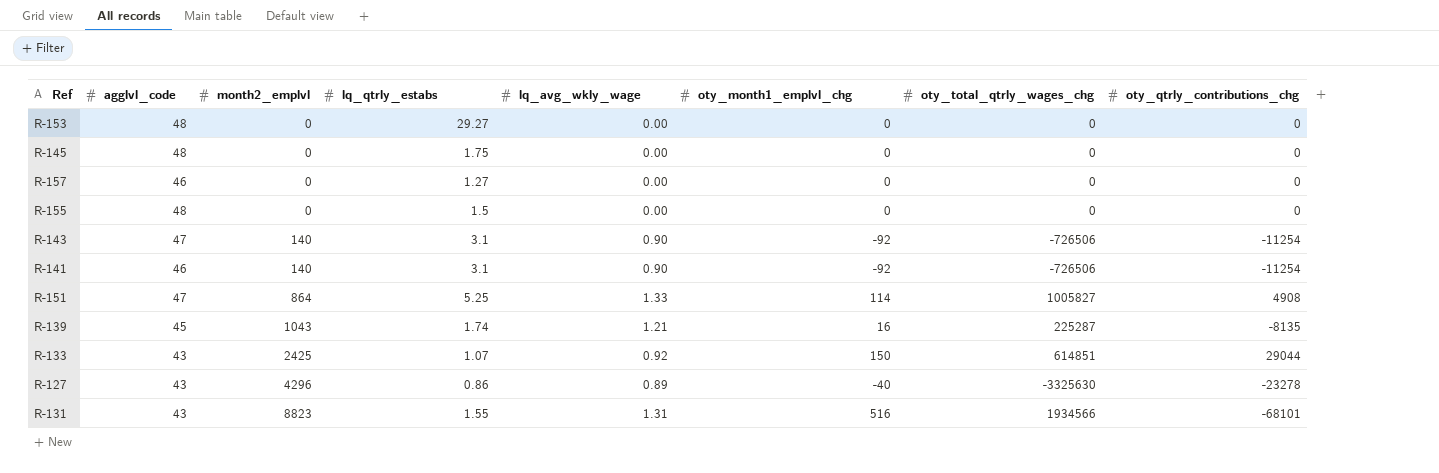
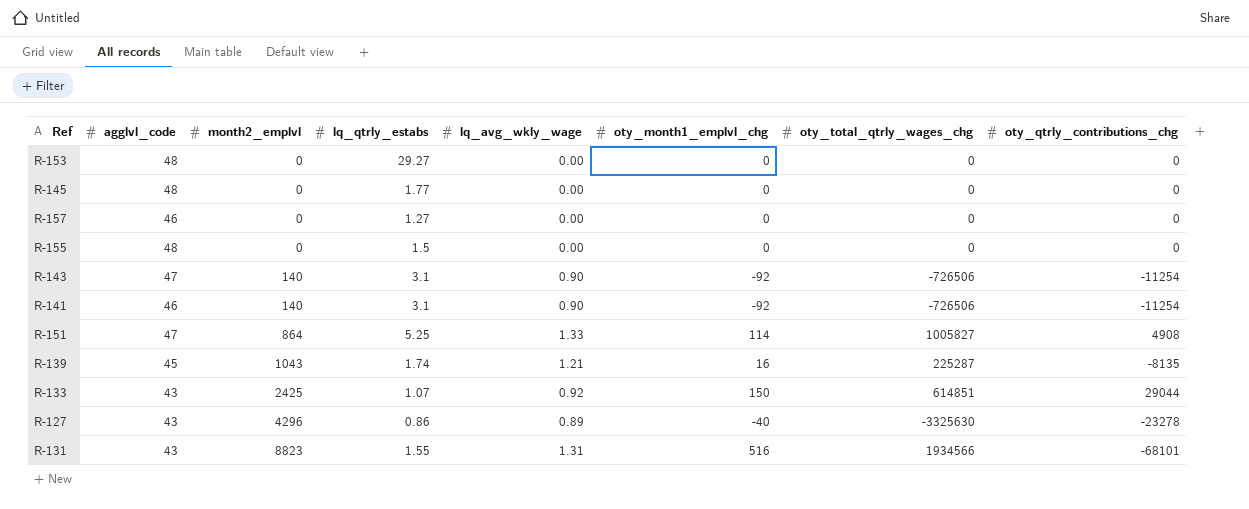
R-145 | lq_qtrly_estabs: 1.75 -> 1.77

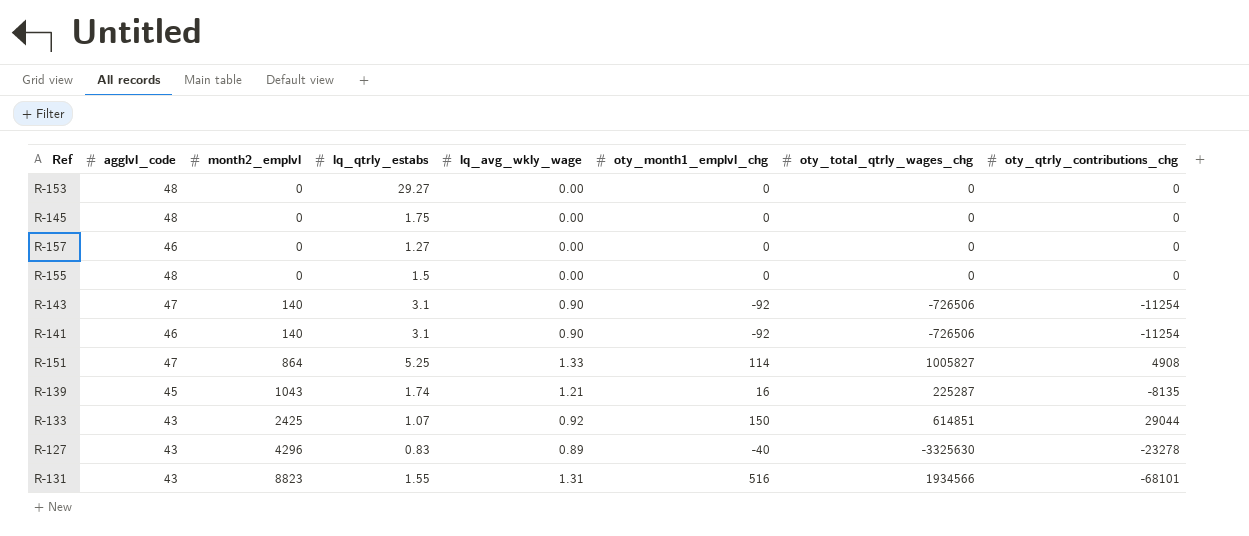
R-145 | lq_qtrly_estabs: 1.77 -> 1.75
R-127 | lq_qtrly_estabs: 0.86 -> 0.83

